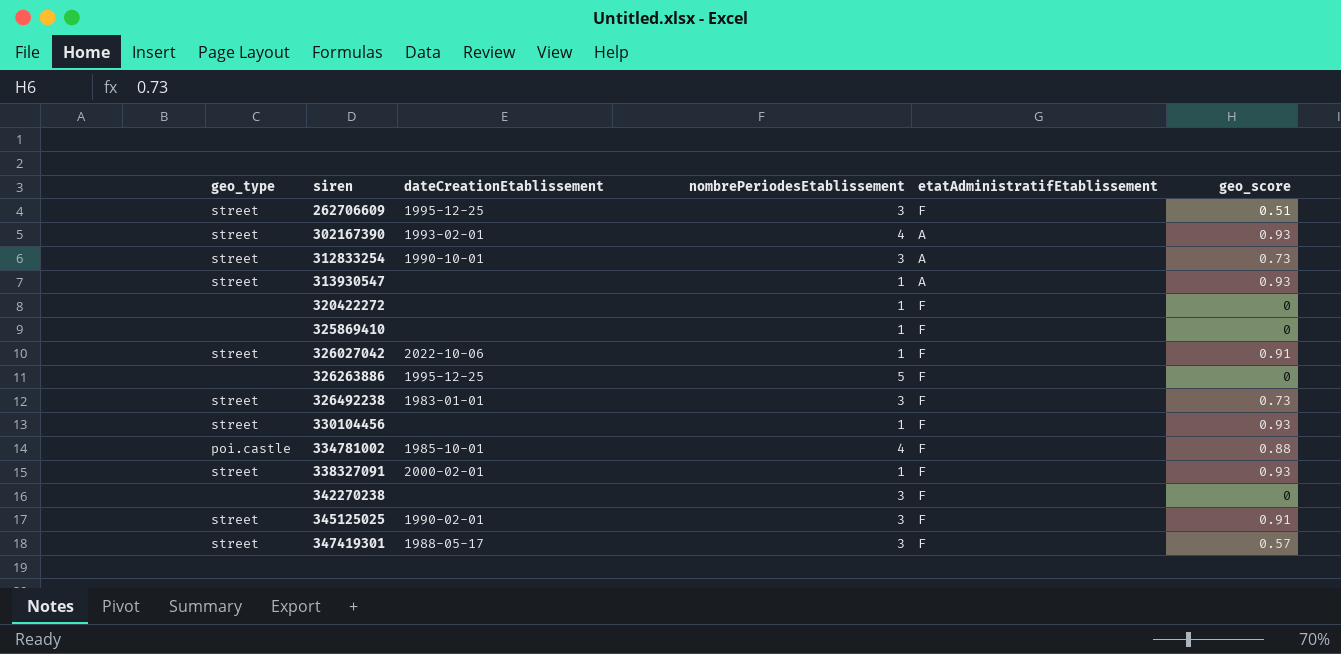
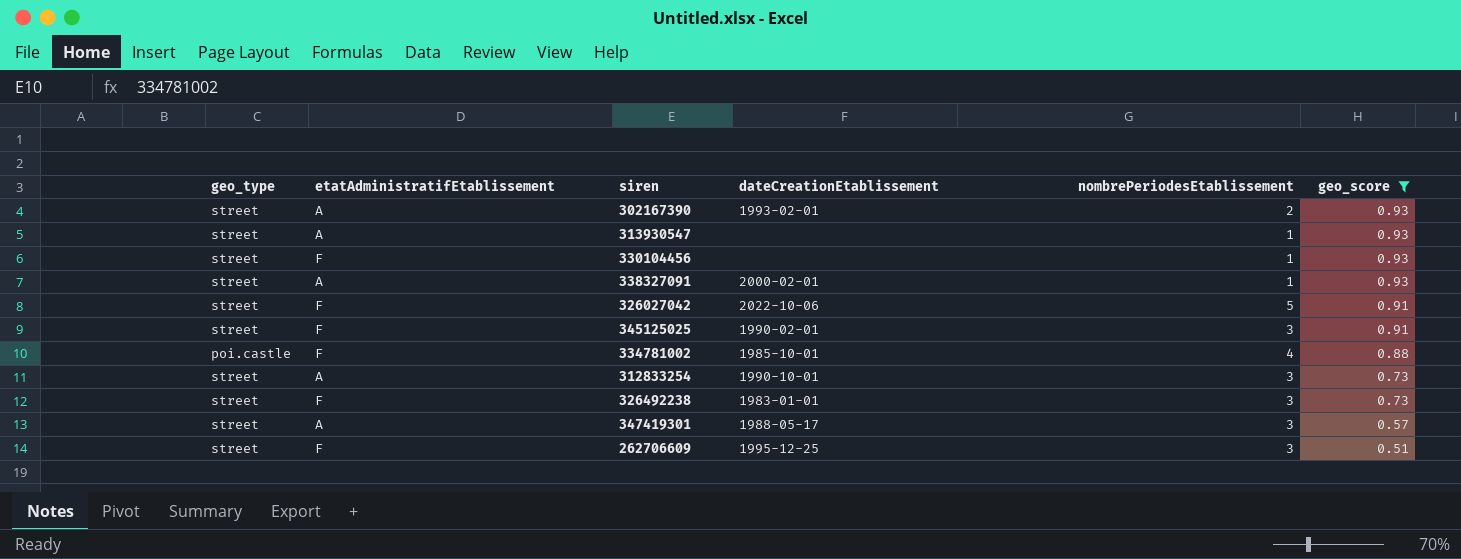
filter: none -> geo_score != 0
row order: siren ascending -> geo_score descending
column etatAdministratifEtablissement | position: 5 -> 2
302167390 | nombrePeriodesEtablissement: 4 -> 2
338327091 | etatAdministratifEtablissement: F -> A
326027042 | nombrePeriodesEtablissement: 1 -> 5
347419301 | etatAdministratifEtablissement: F -> A

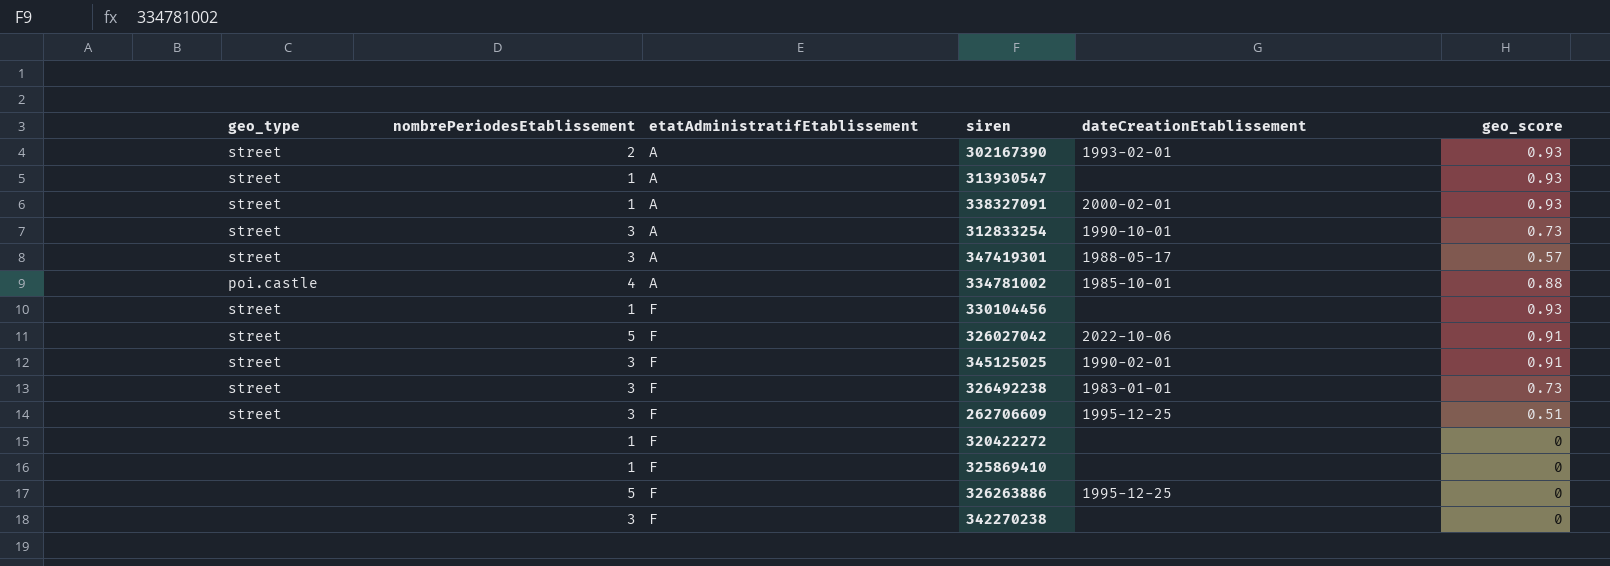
filter: geo_score != 0 -> none
row order: geo_score descending -> etatAdministratifEtablissement ascending
column nombrePeriodesEtablissement | position: 5 -> 2
334781002 | etatAdministratifEtablissement: F -> A

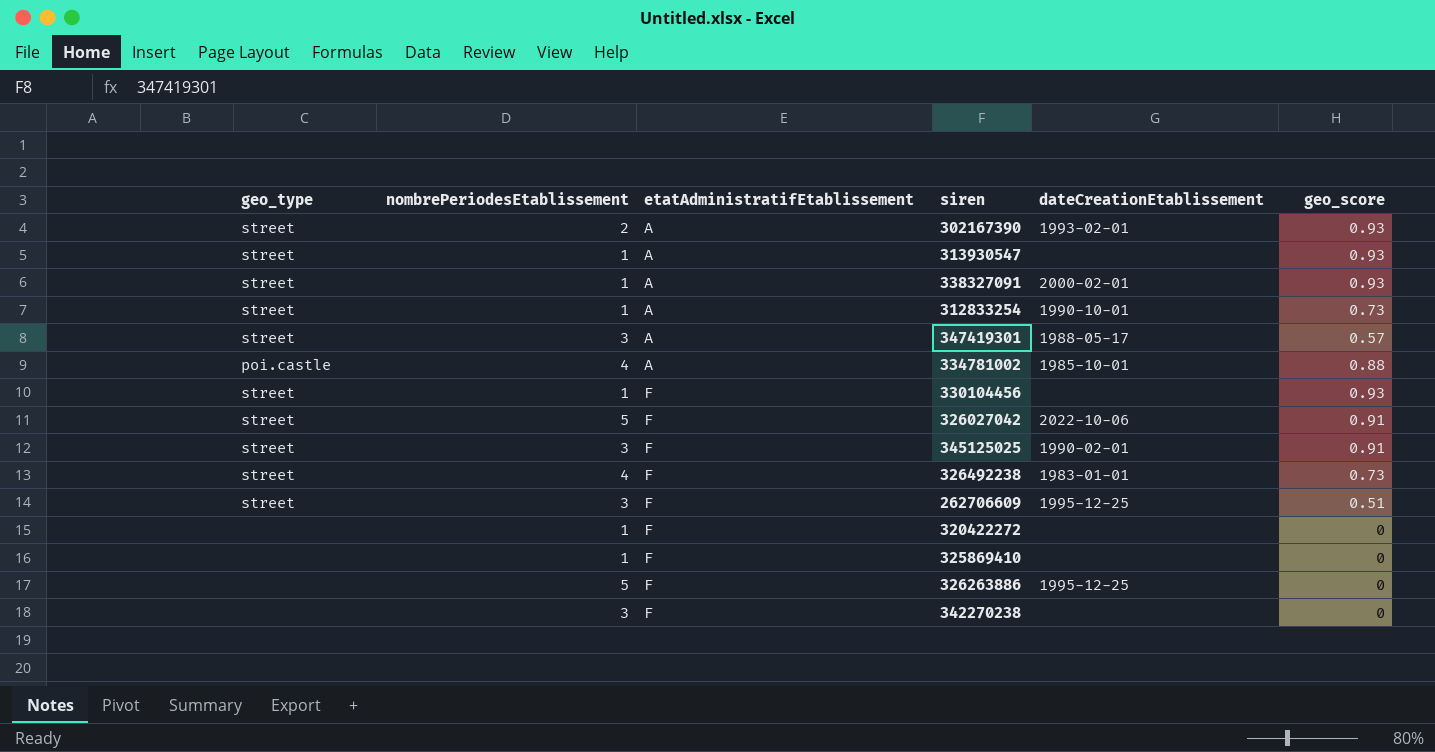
312833254 | nombrePeriodesEtablissement: 3 -> 1
326492238 | nombrePeriodesEtablissement: 3 -> 4

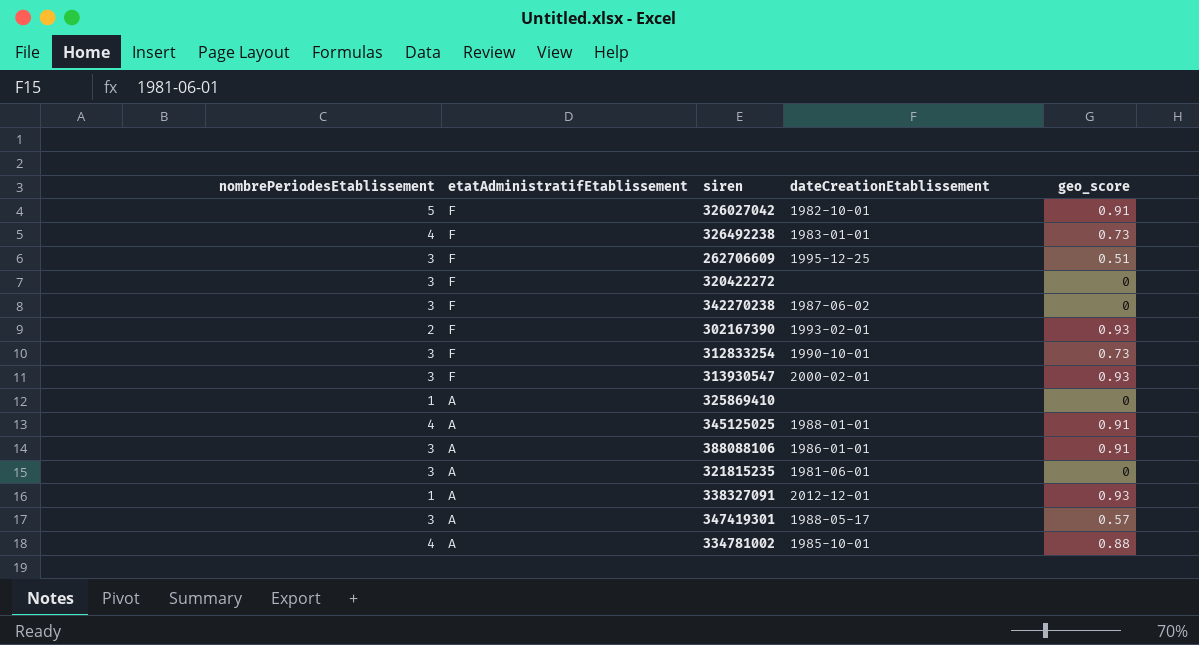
row order: etatAdministratifEtablissement ascending -> etatAdministratifEtablissement descending
column geo_type | position: 1 -> none
row 330104456: street | 1 | F | none | 0.93 -> none
row 326263886: none | 5 | F | 1995-12-25 | 0 -> none
326027042 | dateCreationEtablissement: 2022-10-06 -> 1982-10-01
320422272 | nombrePeriodesEtablissement: 1 -> 3
342270238 | dateCreationEtablissement: none -> 1987-06-02
302167390 | etatAdministratifEtablissement: A -> F
312833254 | nombrePeriodesEtablissement: 1 -> 3
312833254 | etatAdministratifEtablissement: A -> F
313930547 | nombrePeriodesEtablissement: 1 -> 3
313930547 | etatAdministratifEtablissement: A -> F
313930547 | dateCreationEtablissement: none -> 2000-02-01
325869410 | etatAdministratifEtablissement: F -> A
345125025 | nombrePeriodesEtablissement: 3 -> 4
345125025 | etatAdministratifEtablissement: F -> A
345125025 | dateCreationEtablissement: 1990-02-01 -> 1988-01-01
row 388088106: none -> 3 | A | 1986-01-01 | 0.91
row 321815235: none -> 3 | A | 1981-06-01 | 0
338327091 | dateCreationEtablissement: 2000-02-01 -> 2012-12-01

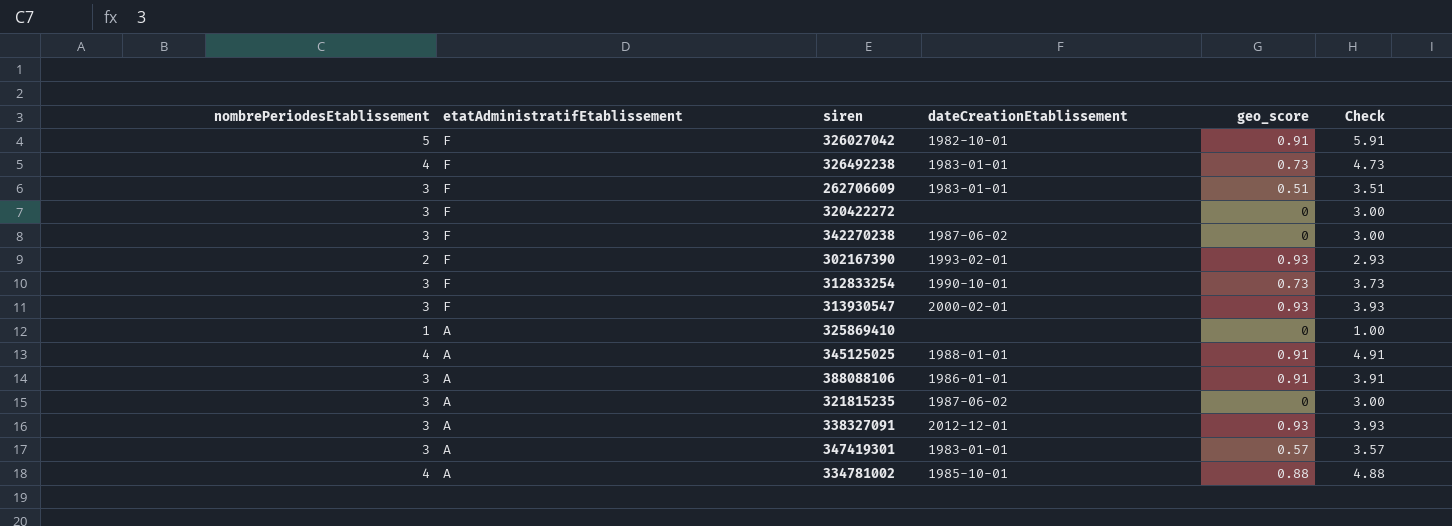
column Check | formula: none -> [nombrePeriodesEtablissement] + [geo_score]
262706609 | dateCreationEtablissement: 1995-12-25 -> 1983-01-01
321815235 | dateCreationEtablissement: 1981-06-01 -> 1987-06-02
338327091 | nombrePeriodesEtablissement: 1 -> 3
347419301 | dateCreationEtablissement: 1988-05-17 -> 1983-01-01

